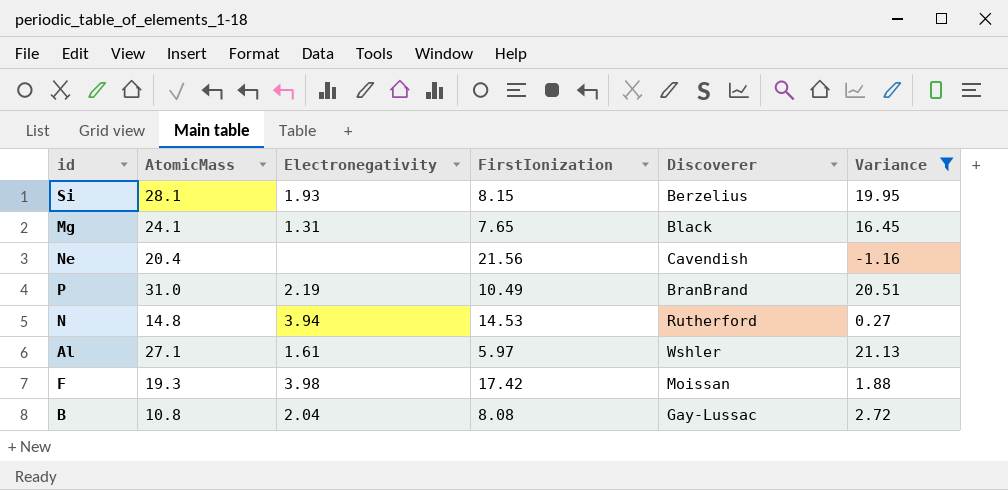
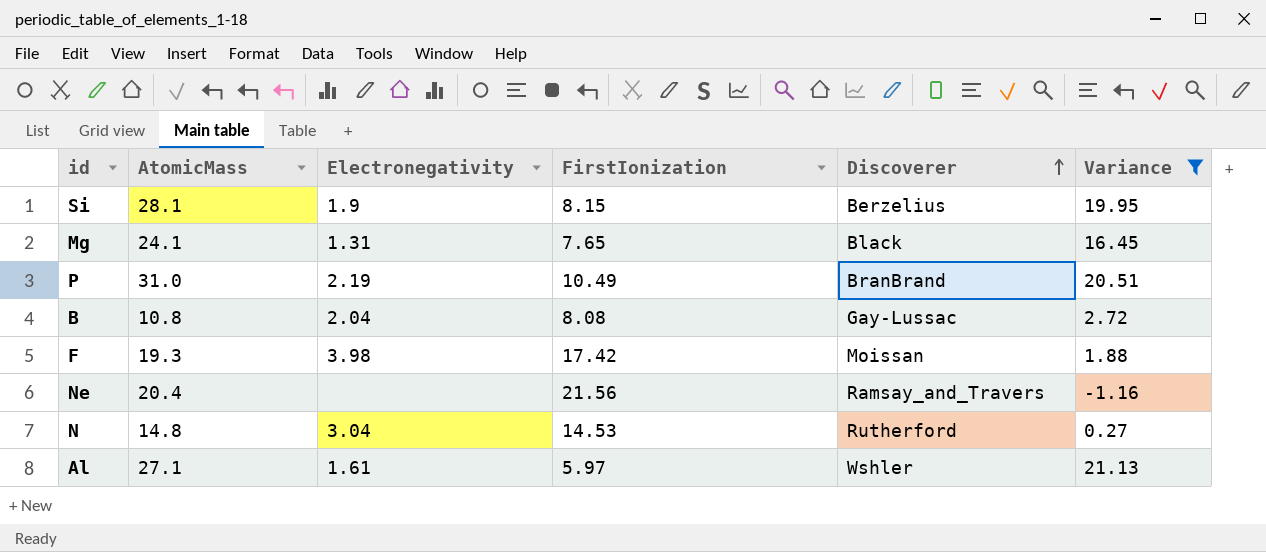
row order: none -> Discoverer ascending
Si | Electronegativity: 1.93 -> 1.9
Ne | Discoverer: Cavendish -> Ramsay_and_Travers
N | Electronegativity: 3.94 -> 3.04

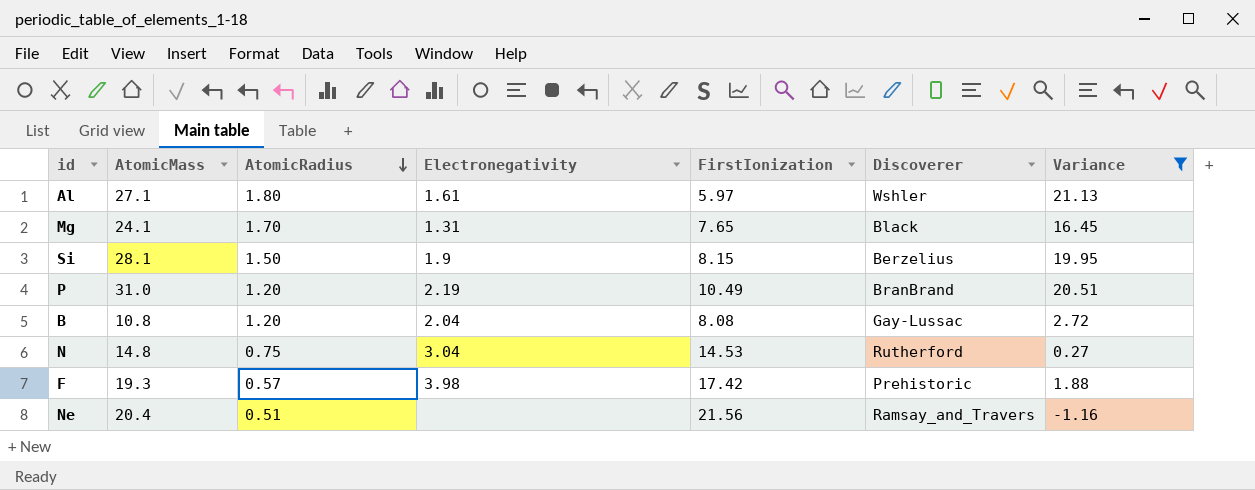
row order: Discoverer ascending -> AtomicRadius descending
column AtomicRadius | position: none -> 3
F | Discoverer: Moissan -> Prehistoric

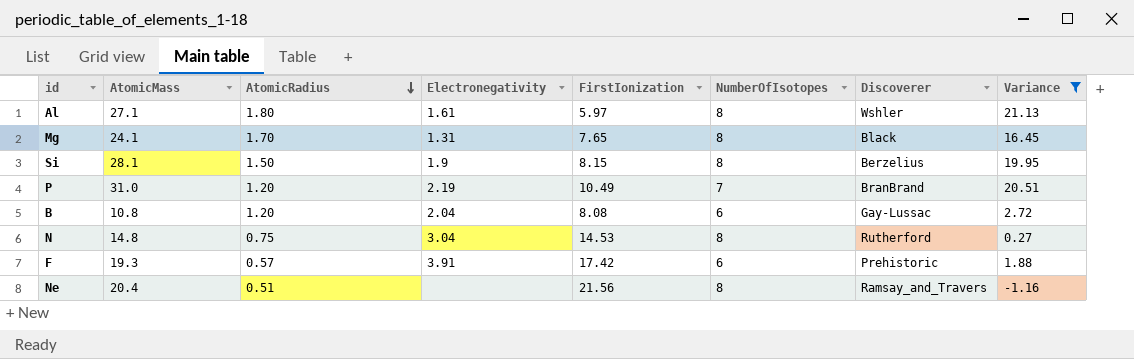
column NumberOfIsotopes | position: none -> 6
F | Electronegativity: 3.98 -> 3.91

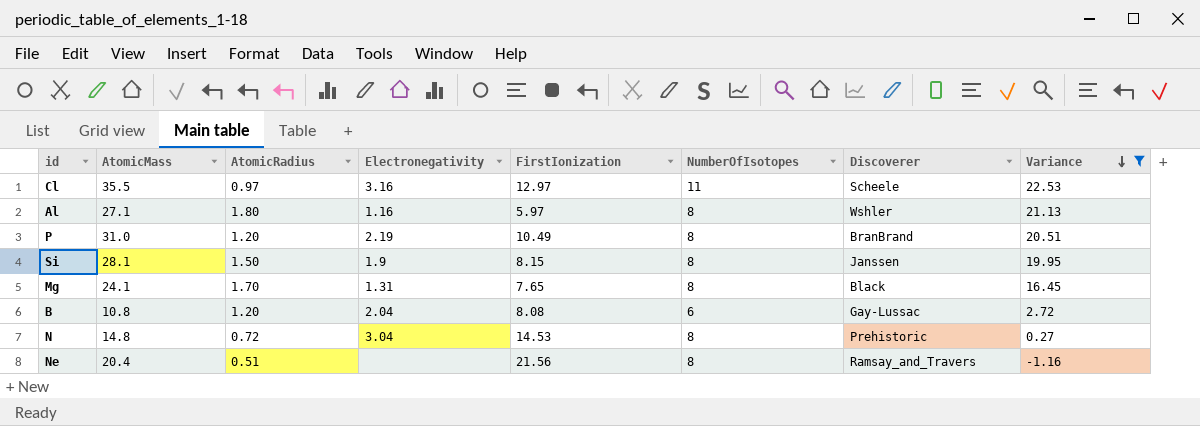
row order: AtomicRadius descending -> Variance descending
row F: 19.3 | 0.57 | 3.91 | 17.42 | 6 | Prehistoric | 1.88 -> none
row Cl: none -> 35.5 | 0.97 | 3.16 | 12.97 | 11 | Scheele | 22.53
Al | Electronegativity: 1.61 -> 1.16
P | NumberOfIsotopes: 7 -> 8
Si | Discoverer: Berzelius -> Janssen
N | AtomicRadius: 0.75 -> 0.72
N | Discoverer: Rutherford -> Prehistoric

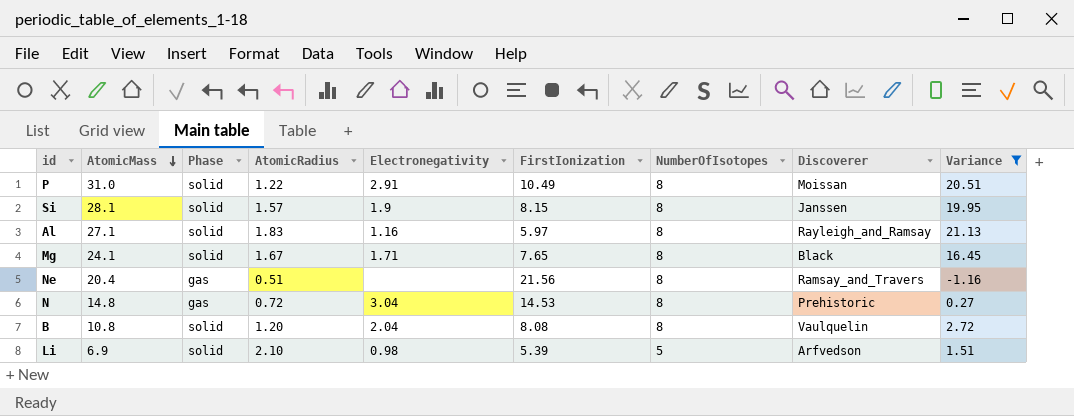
row order: Variance descending -> AtomicMass descending
column Phase | position: none -> 3
row Cl: 35.5 | 0.97 | 3.16 | 12.97 | 11 | Scheele | 22.53 -> none
P | AtomicRadius: 1.20 -> 1.22
P | Electronegativity: 2.19 -> 2.91
P | Discoverer: BranBrand -> Moissan
Si | AtomicRadius: 1.50 -> 1.57
Al | AtomicRadius: 1.80 -> 1.83
Al | Discoverer: Wshler -> Rayleigh_and_Ramsay
Mg | AtomicRadius: 1.70 -> 1.67
Mg | Electronegativity: 1.31 -> 1.71
B | NumberOfIsotopes: 6 -> 8
B | Discoverer: Gay-Lussac -> Vaulquelin
row Li: none -> 6.9 | solid | 2.10 | 0.98 | 5.39 | 5 | Arfvedson | 1.51

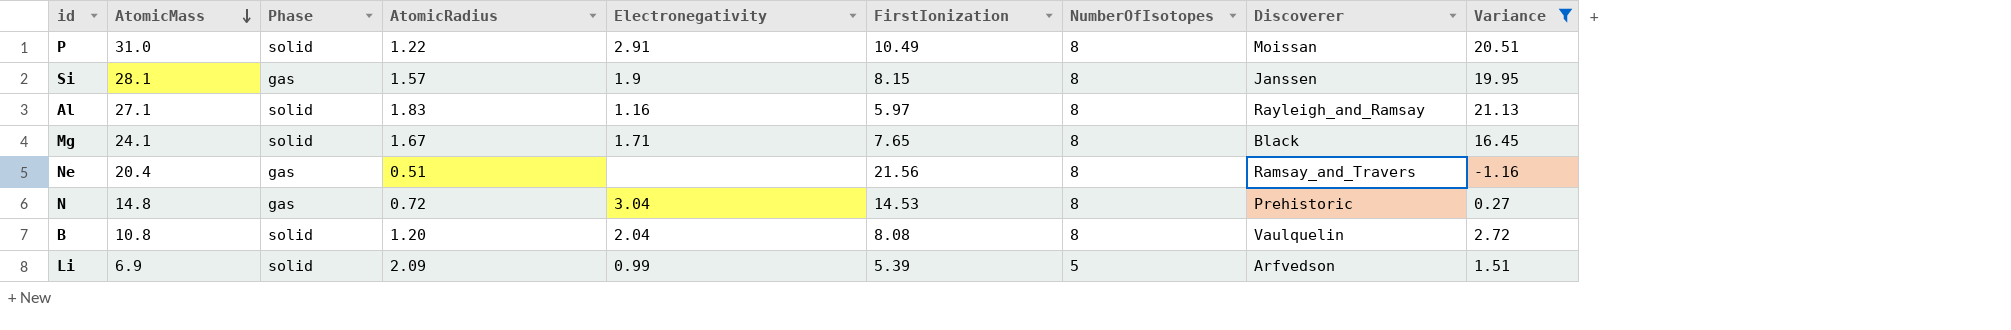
Si | Phase: solid -> gas
Li | AtomicRadius: 2.10 -> 2.09
Li | Electronegativity: 0.98 -> 0.99

